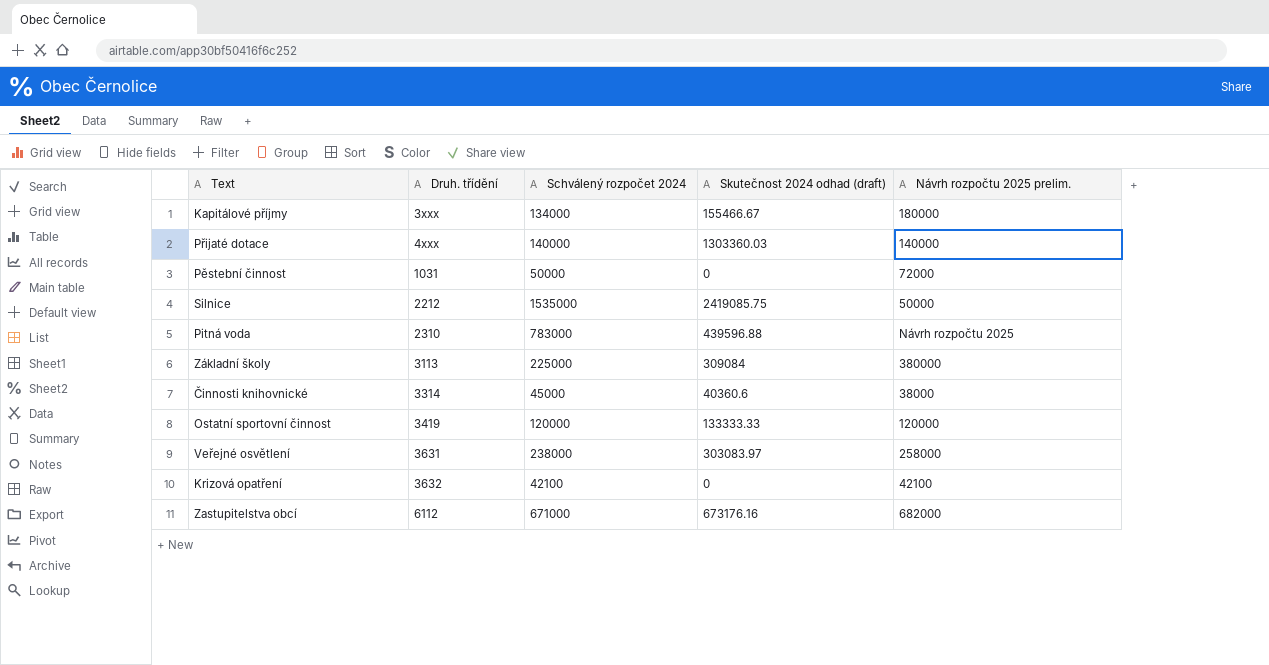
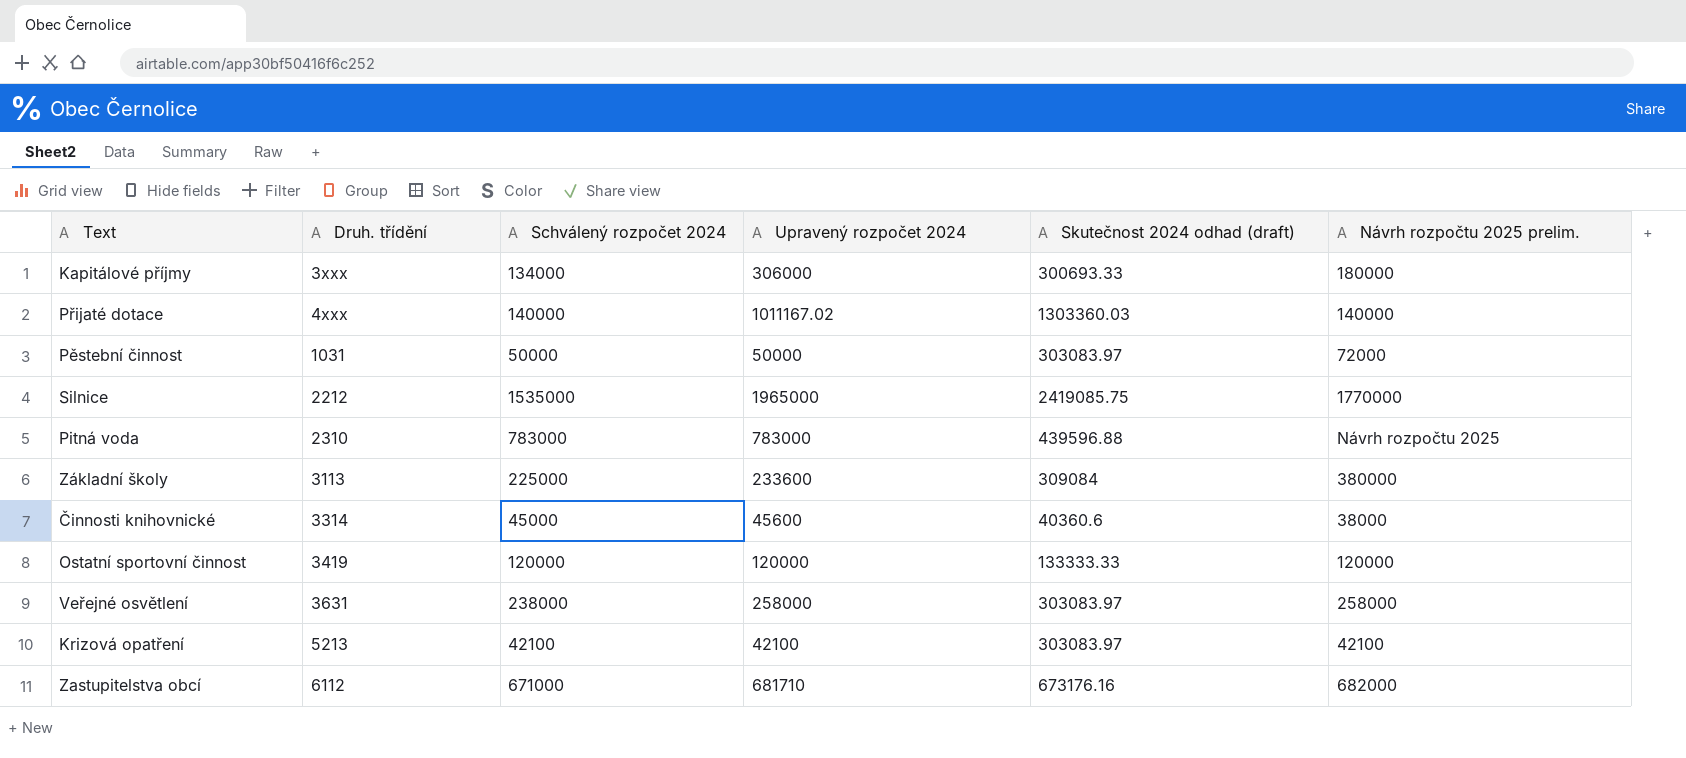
column Upravený rozpočet 2024 | position: none -> 4
Kapitálové příjmy | Skutečnost 2024 odhad (draft): 155466.67 -> 300693.33
Pěstební činnost | Skutečnost 2024 odhad (draft): 0 -> 303083.97
Silnice | Návrh rozpočtu 2025 prelim.: 50000 -> 1770000
Krizová opatření | Druh. třídění: 3632 -> 5213
Krizová opatření | Skutečnost 2024 odhad (draft): 0 -> 303083.97

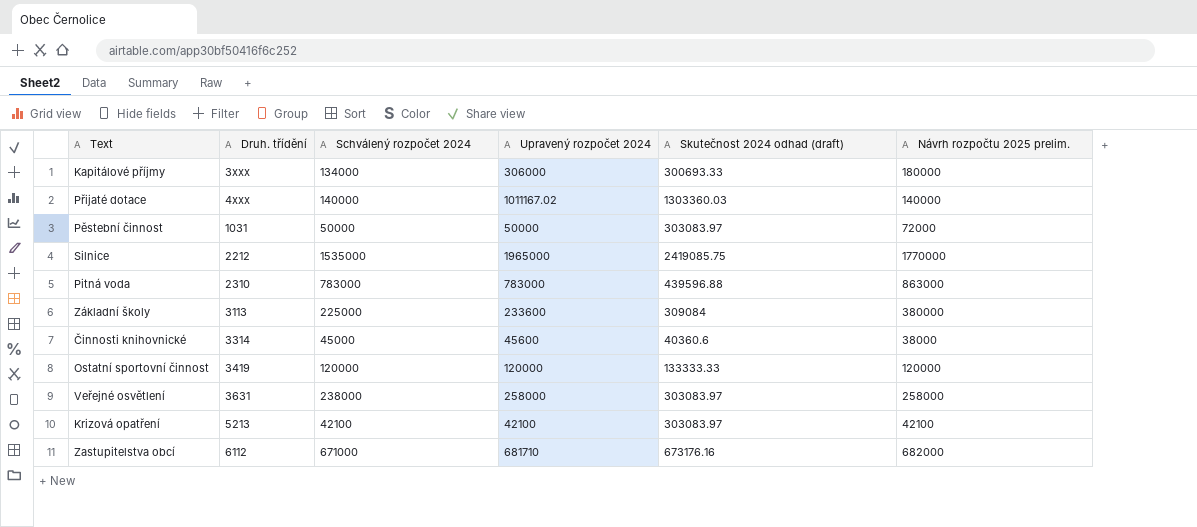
Pitná voda | Návrh rozpočtu 2025 prelim.: Návrh rozpočtu 2025 -> 863000

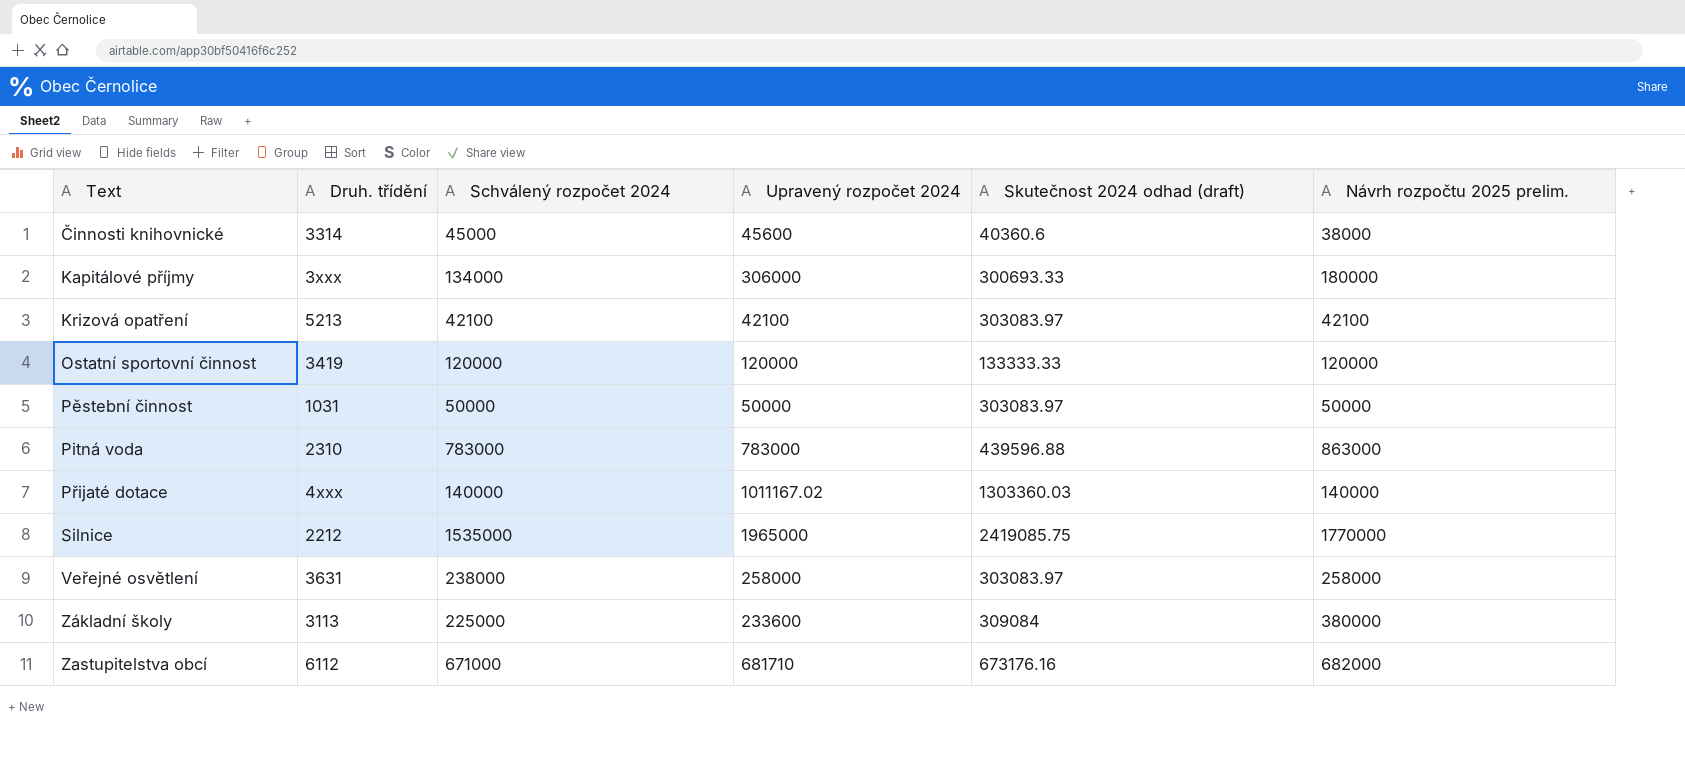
row order: Druh. třídění ascending -> Text ascending
Pěstební činnost | Návrh rozpočtu 2025 prelim.: 72000 -> 50000

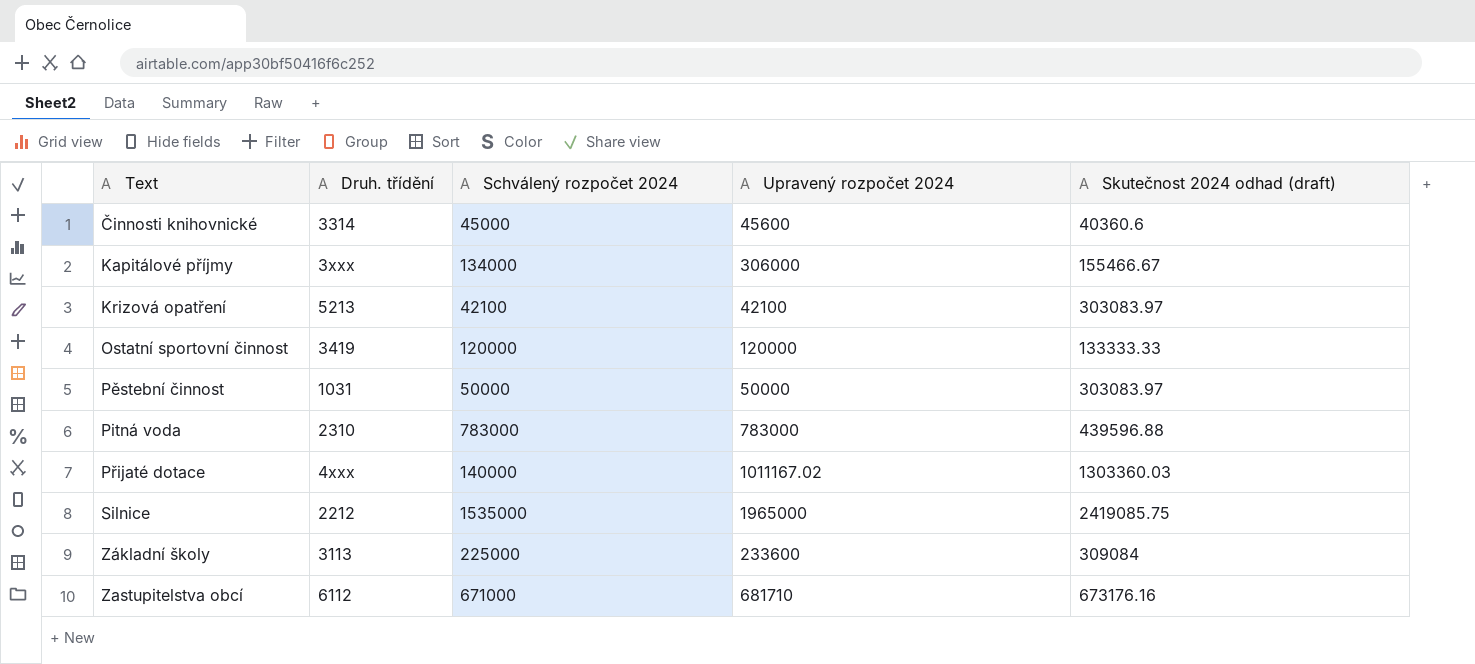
column Návrh rozpočtu 2025 prelim. | position: 6 -> none
row Veřejné osvětlení: 3631 | 238000 | 258000 | 303083.97 | 258000 -> none
Kapitálové příjmy | Skutečnost 2024 odhad (draft): 300693.33 -> 155466.67

